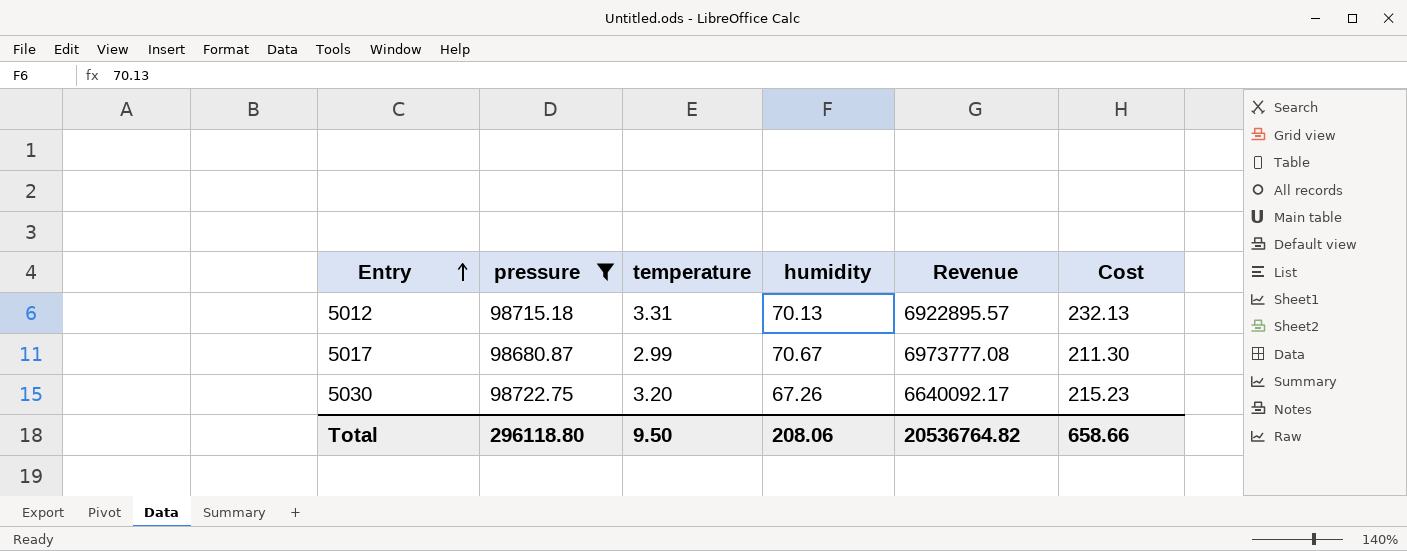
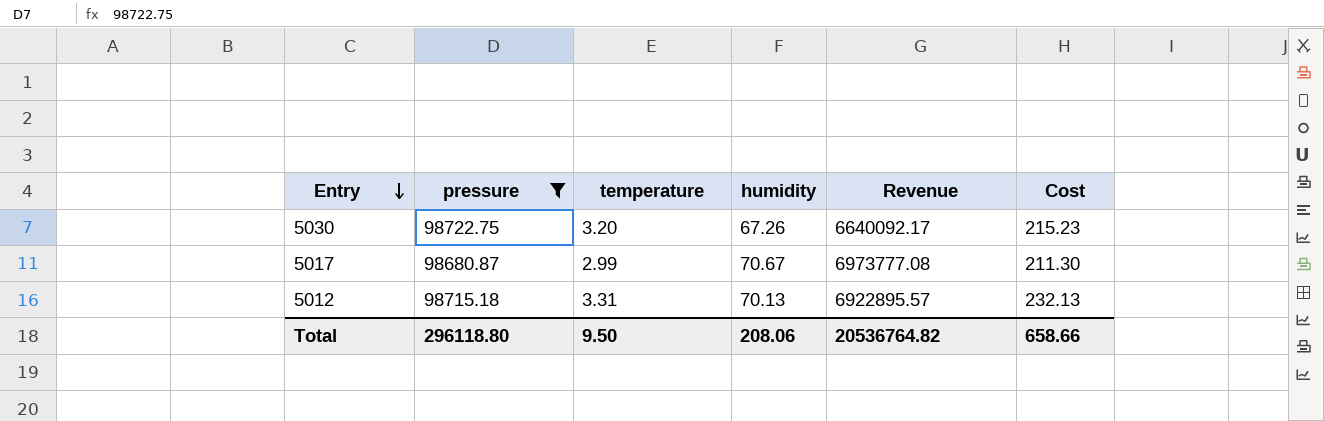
row order: Entry ascending -> Entry descending

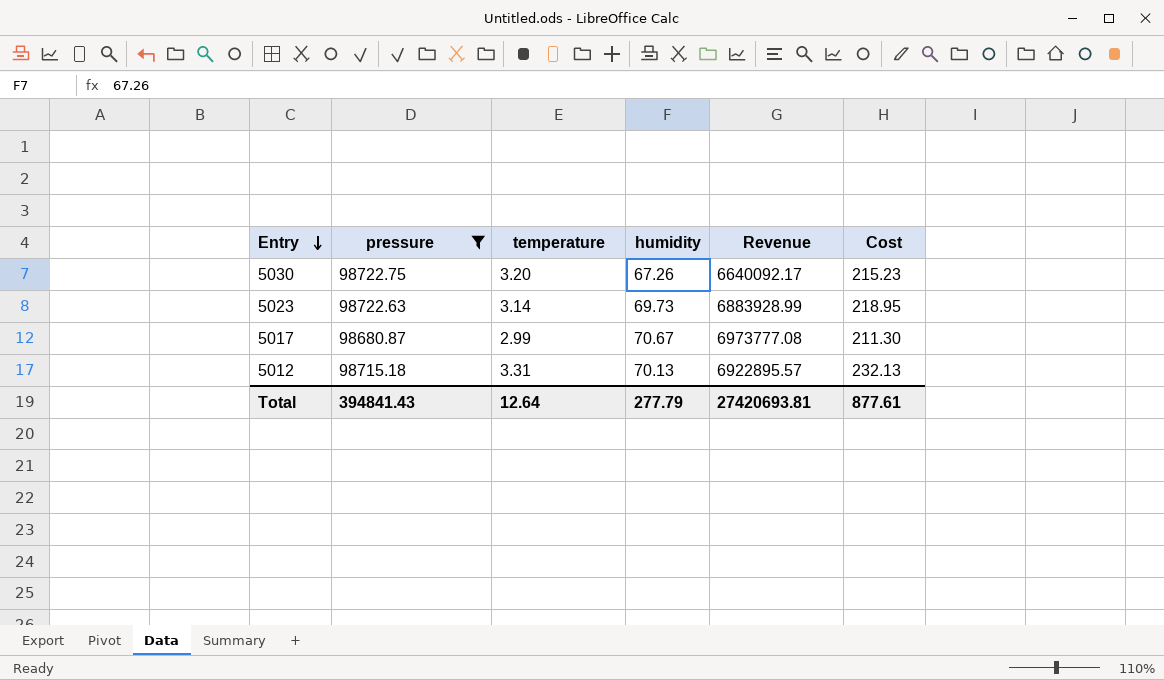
row 5023: none -> 98722.63 | 3.14 | 69.73 | 6883928.99 | 218.95
Total | pressure: 296118.80 -> 394841.43
Total | temperature: 9.50 -> 12.64
Total | humidity: 208.06 -> 277.79
Total | Revenue: 20536764.82 -> 27420693.81
Total | Cost: 658.66 -> 877.61

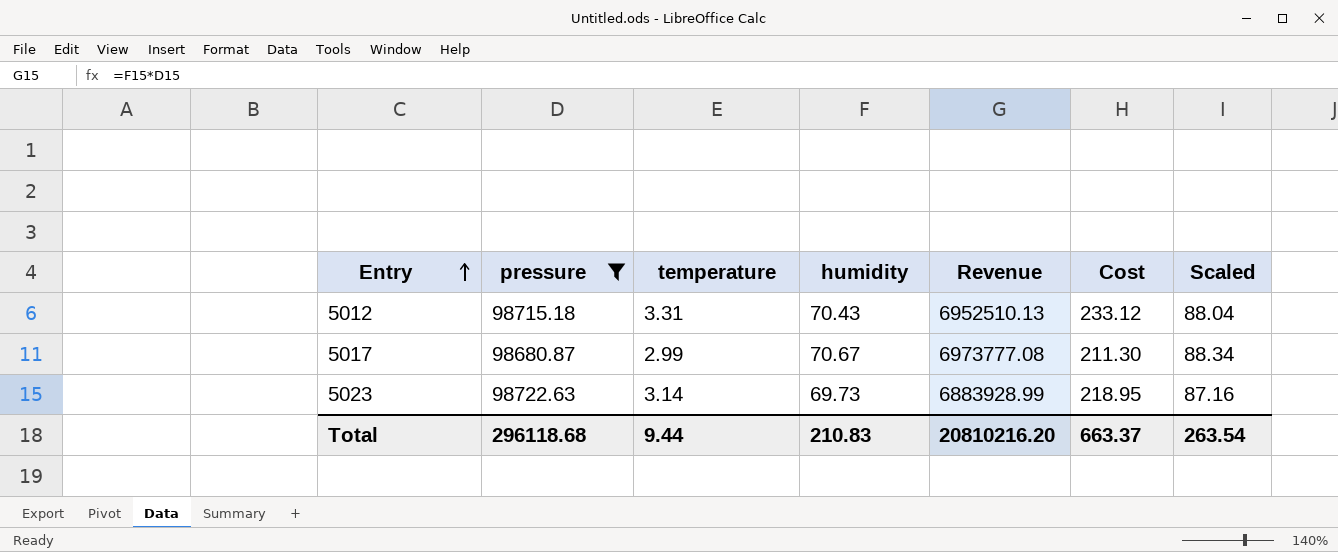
row order: Entry descending -> Entry ascending
column Scaled | formula: none -> [humidity] * 1.25
row 5030: 98722.75 | 3.20 | 67.26 | 6640092.17 | 215.23 -> none
5012 | humidity: 70.13 -> 70.43
5012 | Revenue: 6922895.57 -> 6952510.13
5012 | Cost: 232.13 -> 233.12
Total | pressure: 394841.43 -> 296118.68
Total | temperature: 12.64 -> 9.44
Total | humidity: 277.79 -> 210.83
Total | Revenue: 27420693.81 -> 20810216.20
Total | Cost: 877.61 -> 663.37

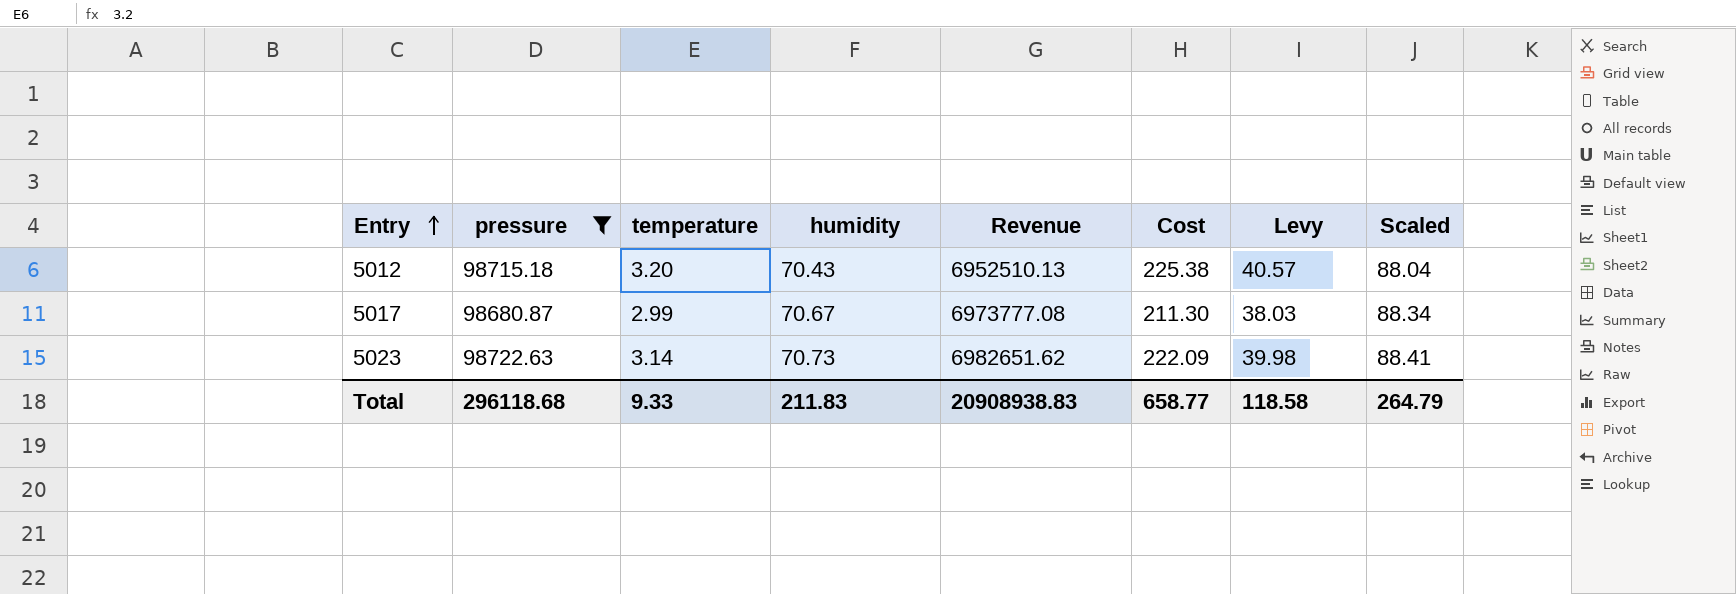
column Levy | formula: none -> [Cost] * 0.18
5012 | temperature: 3.31 -> 3.20
5012 | Cost: 233.12 -> 225.38
5023 | humidity: 69.73 -> 70.73
5023 | Revenue: 6883928.99 -> 6982651.62
5023 | Cost: 218.95 -> 222.09
5023 | Scaled: 87.16 -> 88.41
Total | temperature: 9.44 -> 9.33
Total | humidity: 210.83 -> 211.83
Total | Revenue: 20810216.20 -> 20908938.83
Total | Cost: 663.37 -> 658.77
Total | Scaled: 263.54 -> 264.79

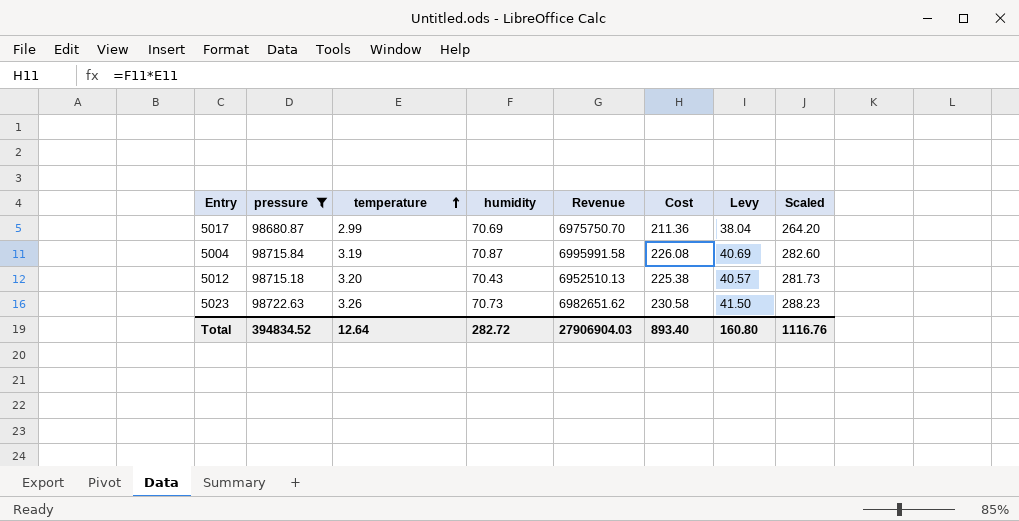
row order: Entry ascending -> temperature ascending
column Scaled | formula: [humidity] * 1.25 -> [Cost] * 1.25
5017 | humidity: 70.67 -> 70.69
5017 | Revenue: 6973777.08 -> 6975750.70
5017 | Cost: 211.30 -> 211.36
5017 | Levy: 38.03 -> 38.04
row 5004: none -> 98715.84 | 3.19 | 70.87 | 6995991.58 | 226.08 | 40.69 | 282.60
5023 | temperature: 3.14 -> 3.26
5023 | Cost: 222.09 -> 230.58
5023 | Levy: 39.98 -> 41.50
Total | pressure: 296118.68 -> 394834.52
Total | temperature: 9.33 -> 12.64
Total | humidity: 211.83 -> 282.72
Total | Revenue: 20908938.83 -> 27906904.03
Total | Cost: 658.77 -> 893.40
Total | Levy: 118.58 -> 160.80
Total | Scaled: 264.79 -> 1116.76

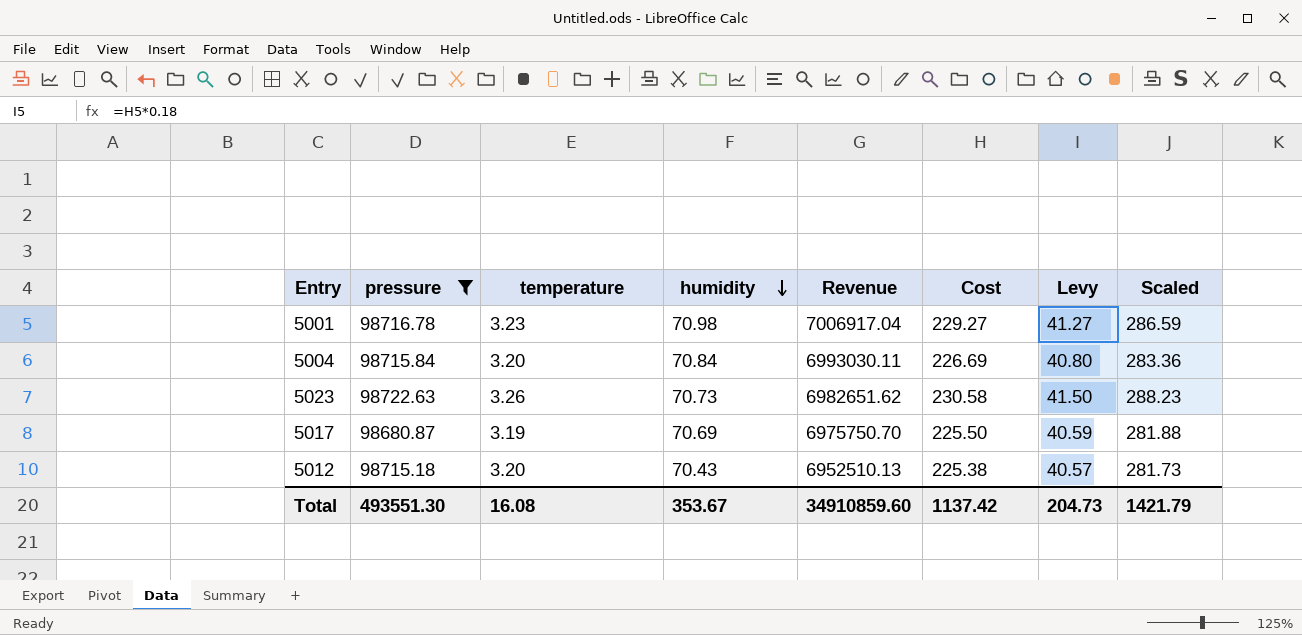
row order: temperature ascending -> humidity descending
row 5001: none -> 98716.78 | 3.23 | 70.98 | 7006917.04 | 229.27 | 41.27 | 286.59
5004 | temperature: 3.19 -> 3.20
5004 | humidity: 70.87 -> 70.84
5004 | Revenue: 6995991.58 -> 6993030.11
5004 | Cost: 226.08 -> 226.69
5004 | Levy: 40.69 -> 40.80
5004 | Scaled: 282.60 -> 283.36
5017 | temperature: 2.99 -> 3.19
5017 | Cost: 211.36 -> 225.50
5017 | Levy: 38.04 -> 40.59
5017 | Scaled: 264.20 -> 281.88
Total | pressure: 394834.52 -> 493551.30
Total | temperature: 12.64 -> 16.08
Total | humidity: 282.72 -> 353.67
Total | Revenue: 27906904.03 -> 34910859.60
Total | Cost: 893.40 -> 1137.42
Total | Levy: 160.80 -> 204.73
Total | Scaled: 1116.76 -> 1421.79

